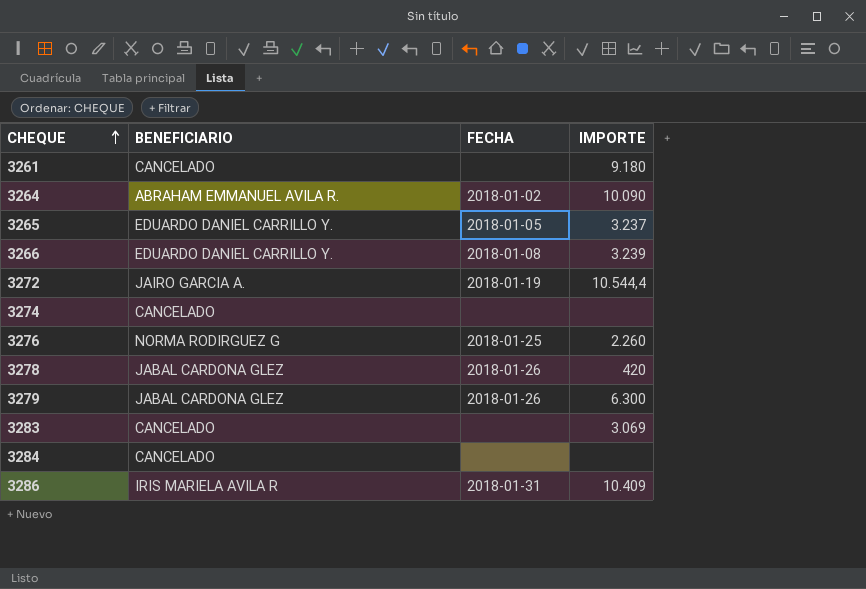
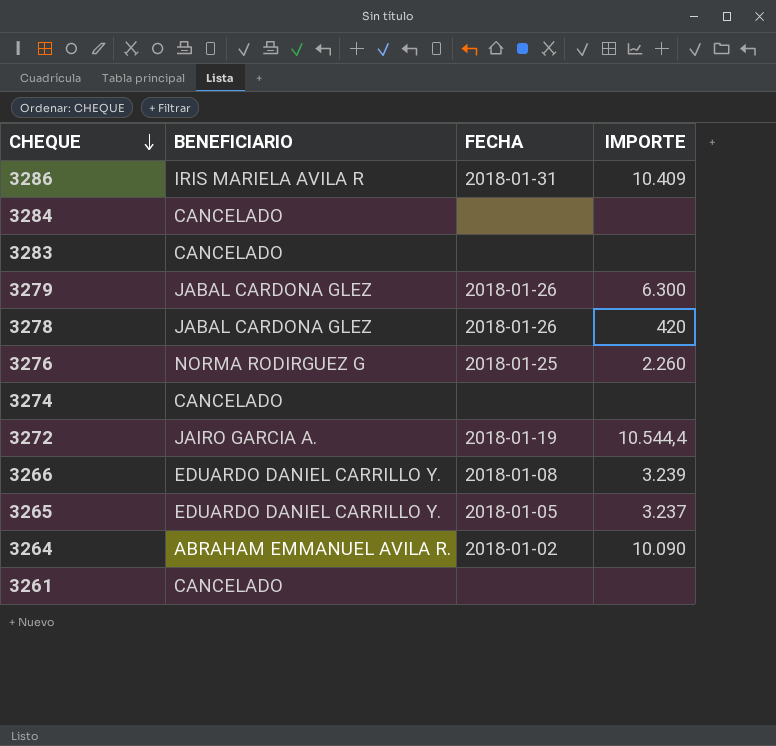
row order: CHEQUE ascending -> CHEQUE descending
3283 | IMPORTE: 3.069 -> none
3261 | IMPORTE: 9.180 -> none

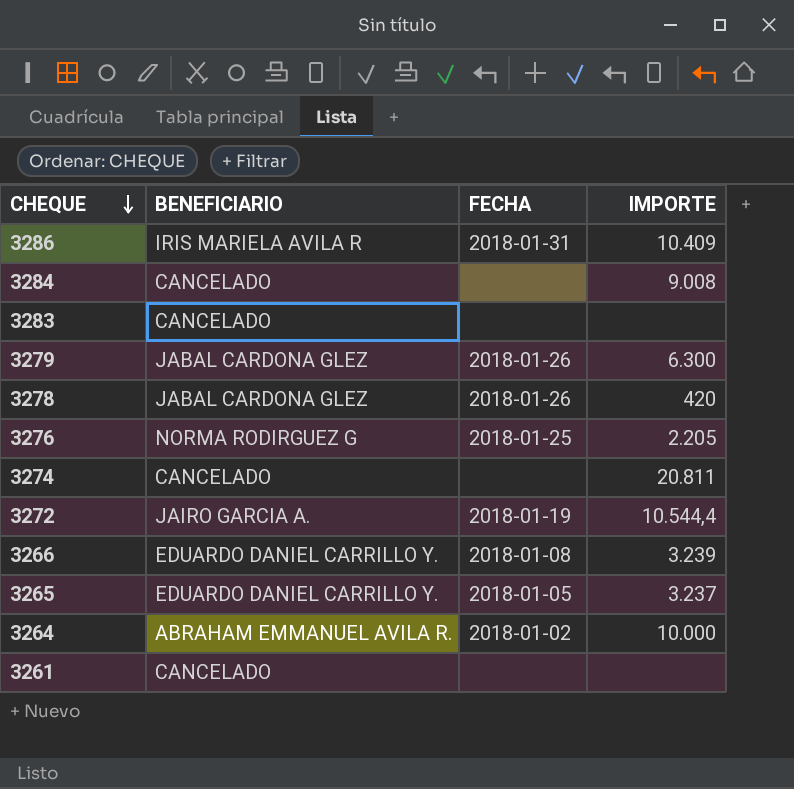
3284 | IMPORTE: none -> 9.008
3276 | IMPORTE: 2.260 -> 2.205
3274 | IMPORTE: none -> 20.811
3264 | IMPORTE: 10.090 -> 10.000

